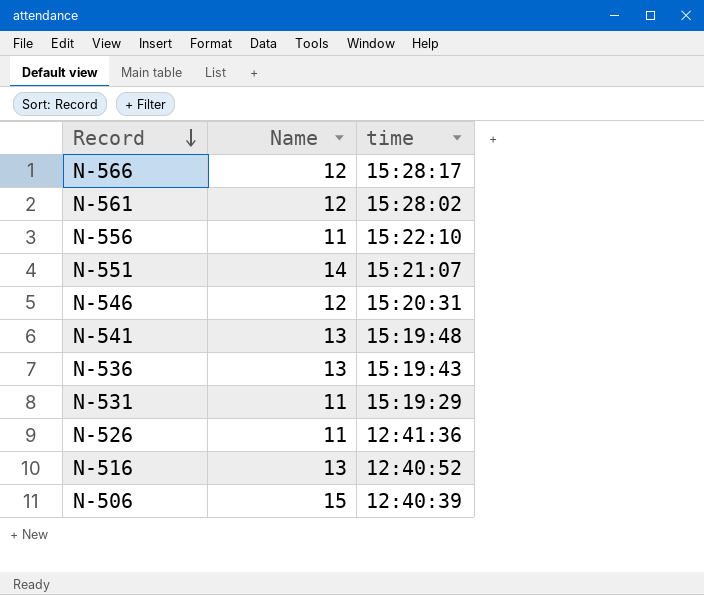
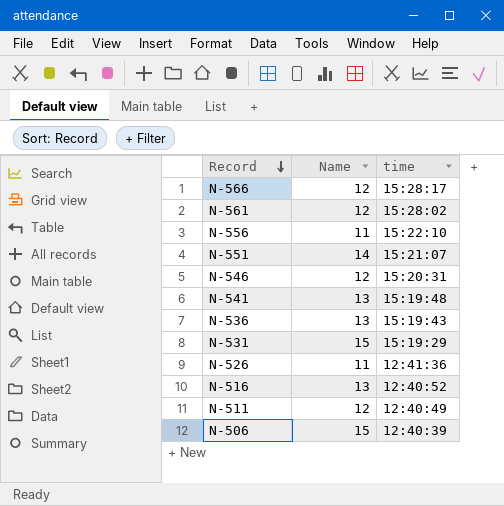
N-531 | Name: 11 -> 15
row N-511: none -> 12 | 12:40:49

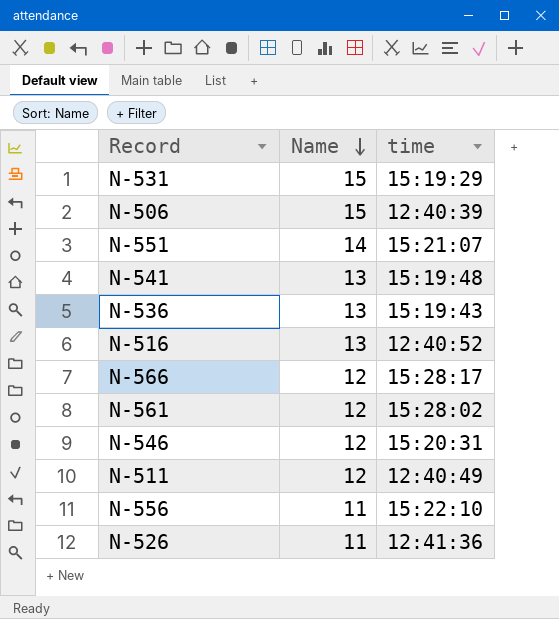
row order: Record descending -> Name descending

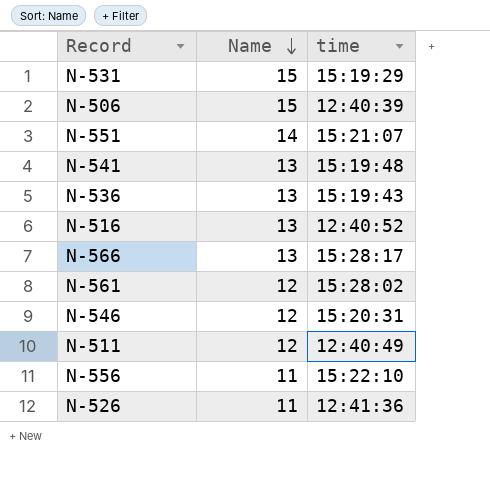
N-566 | Name: 12 -> 13

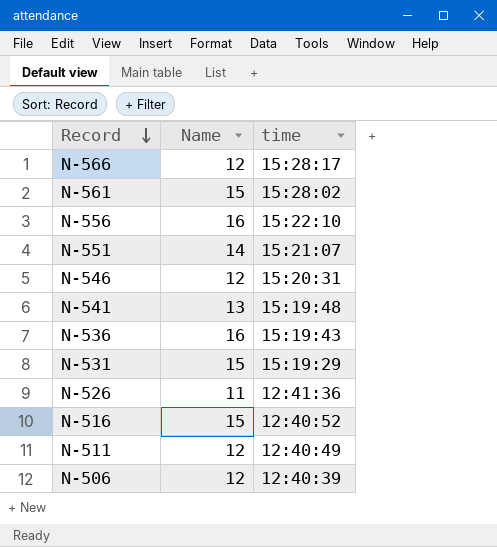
row order: Name descending -> Record descending
N-566 | Name: 13 -> 12
N-561 | Name: 12 -> 15
N-556 | Name: 11 -> 16
N-536 | Name: 13 -> 16
N-516 | Name: 13 -> 15
N-506 | Name: 15 -> 12

